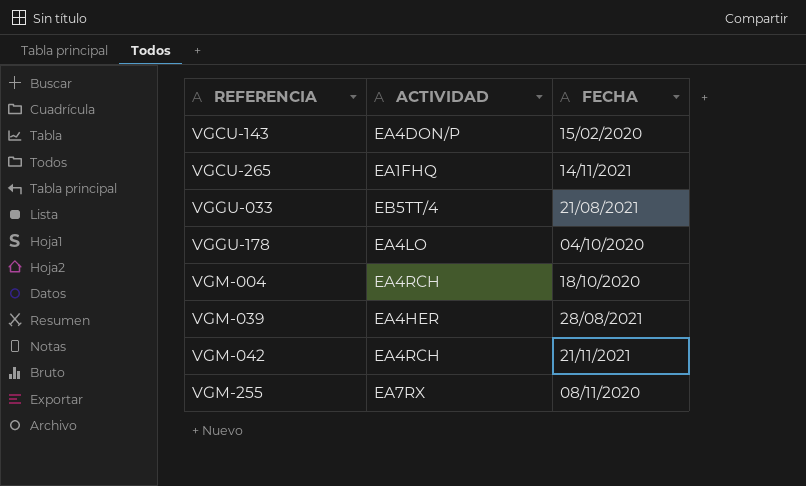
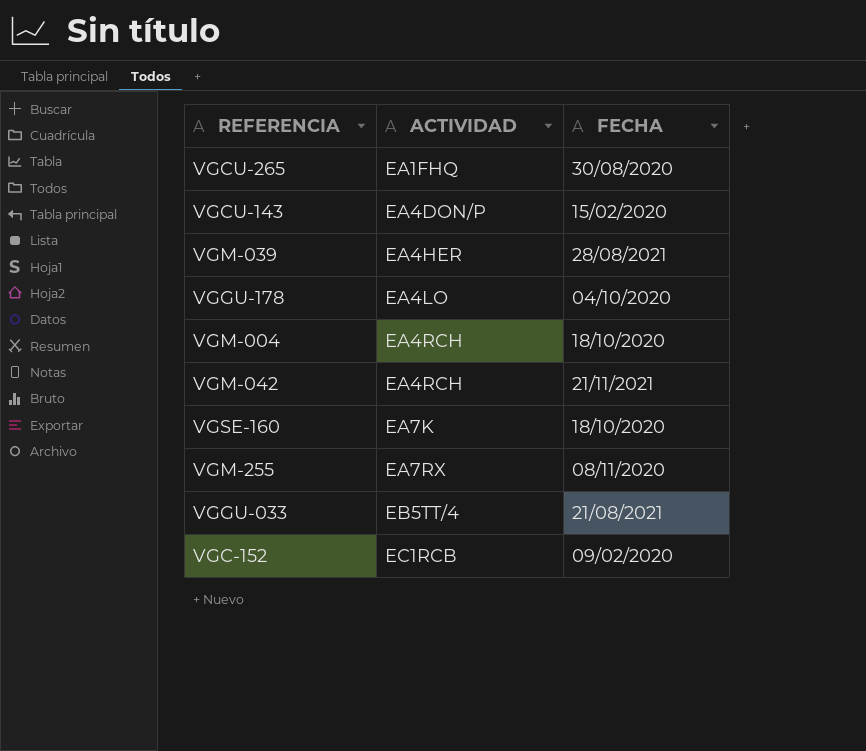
row order: REFERENCIA ascending -> ACTIVIDAD ascending
VGCU-265 | FECHA: 14/11/2021 -> 30/08/2020
row VGSE-160: none -> EA7K | 18/10/2020
row VGC-152: none -> EC1RCB | 09/02/2020

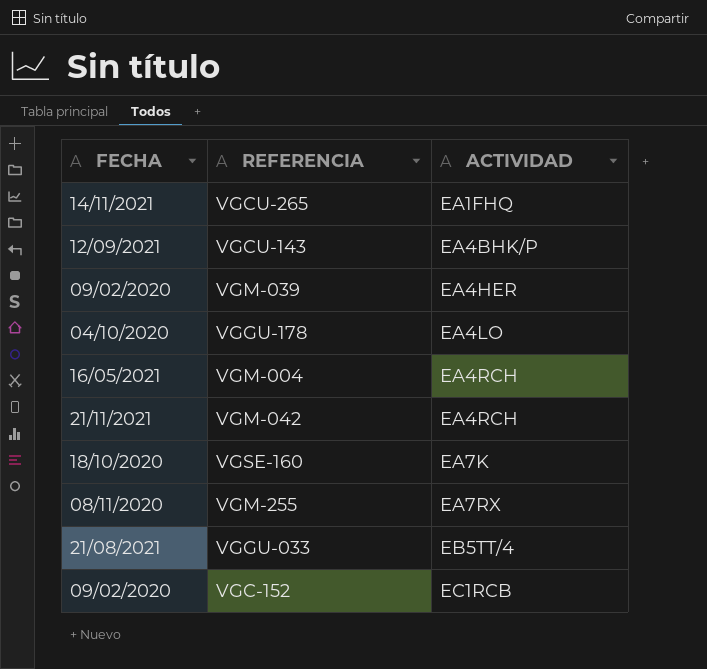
column FECHA | position: 3 -> 1
VGCU-265 | FECHA: 30/08/2020 -> 14/11/2021
VGCU-143 | FECHA: 15/02/2020 -> 12/09/2021
VGCU-143 | ACTIVIDAD: EA4DON/P -> EA4BHK/P
VGM-039 | FECHA: 28/08/2021 -> 09/02/2020
VGM-004 | FECHA: 18/10/2020 -> 16/05/2021

